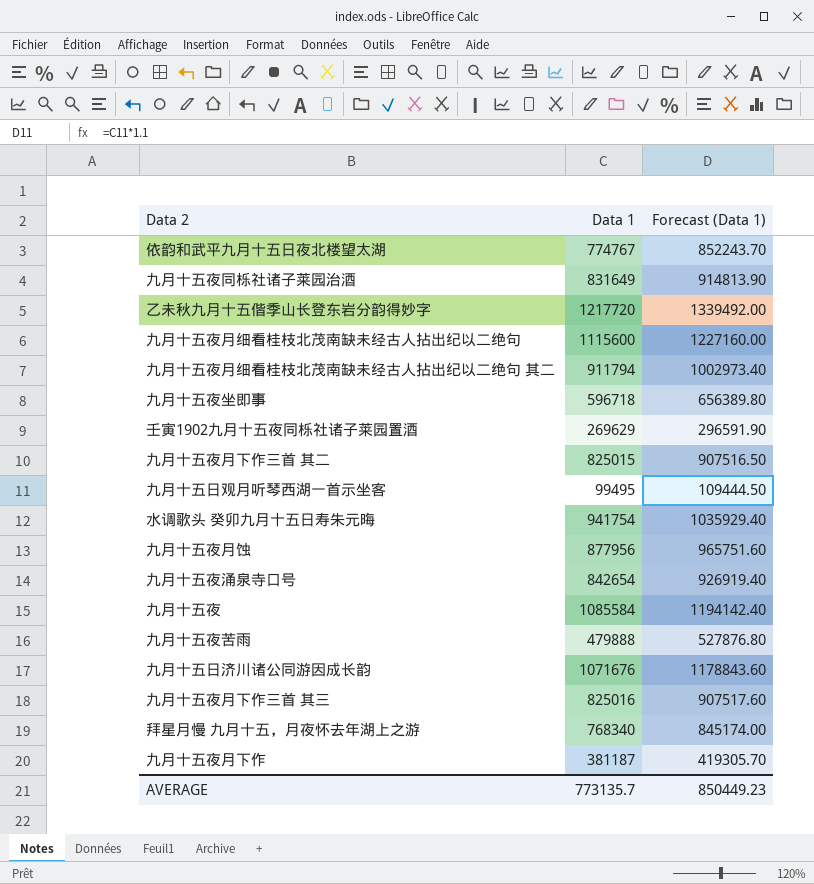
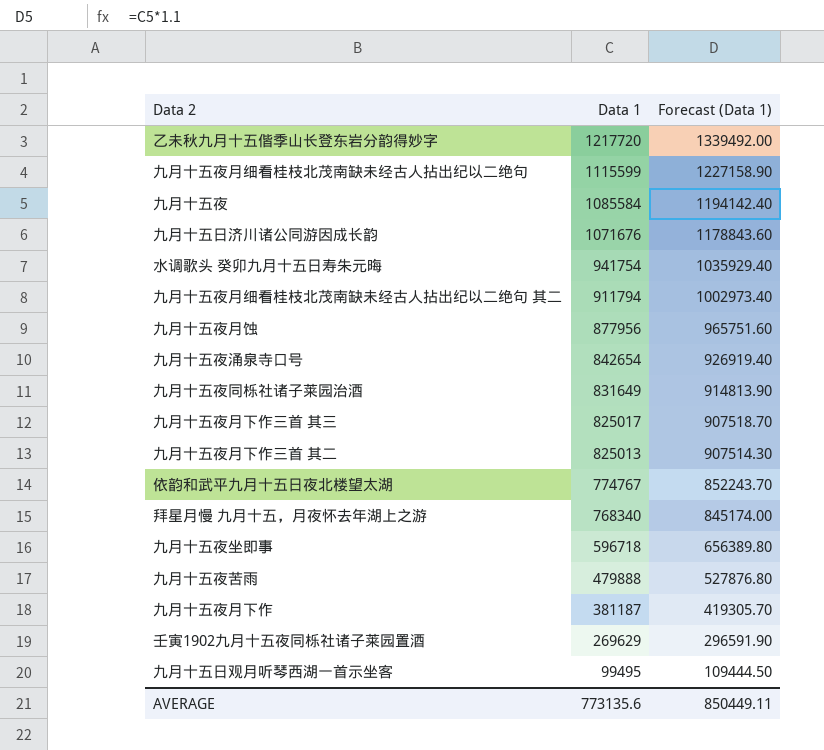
row order: none -> Data 1 descending
九月十五夜月细看桂枝北茂南缺未经古人拈出纪以二绝句 | Data 1: 1115600 -> 1115599
九月十五夜月细看桂枝北茂南缺未经古人拈出纪以二绝句 | Forecast (Data 1): 1227160.00 -> 1227158.90
九月十五夜月下作三首 其三 | Data 1: 825016 -> 825017
九月十五夜月下作三首 其三 | Forecast (Data 1): 907517.60 -> 907518.70
九月十五夜月下作三首 其二 | Data 1: 825015 -> 825013
九月十五夜月下作三首 其二 | Forecast (Data 1): 907516.50 -> 907514.30
AVERAGE | Data 1: 773135.7 -> 773135.6
AVERAGE | Forecast (Data 1): 850449.23 -> 850449.11

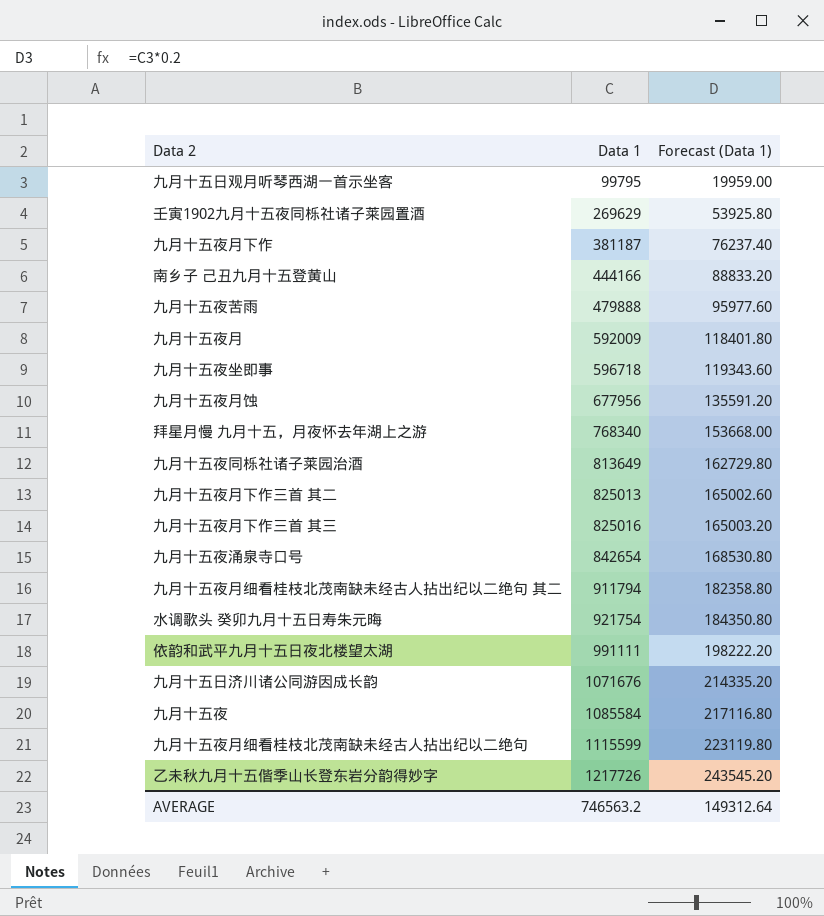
row order: Data 1 descending -> Data 1 ascending
column Forecast (Data 1) | formula: [Data 1] * 1.1 -> [Data 1] * 0.2
九月十五日观月听琴西湖一首示坐客 | Data 1: 99495 -> 99795
row 南乡子 己丑九月十五登黄山: none -> 444166 | 88833.20
row 九月十五夜月: none -> 592009 | 118401.80
九月十五夜月蚀 | Data 1: 877956 -> 677956
九月十五夜同栎社诸子莱园治酒 | Data 1: 831649 -> 813649
九月十五夜月下作三首 其三 | Data 1: 825017 -> 825016
水调歌头 癸卯九月十五日寿朱元晦 | Data 1: 941754 -> 921754
依韵和武平九月十五日夜北楼望太湖 | Data 1: 774767 -> 991111
乙未秋九月十五偕季山长登东岩分韵得妙字 | Data 1: 1217720 -> 1217726
AVERAGE | Data 1: 773135.6 -> 746563.2
AVERAGE | Forecast (Data 1): 850449.11 -> 149312.64

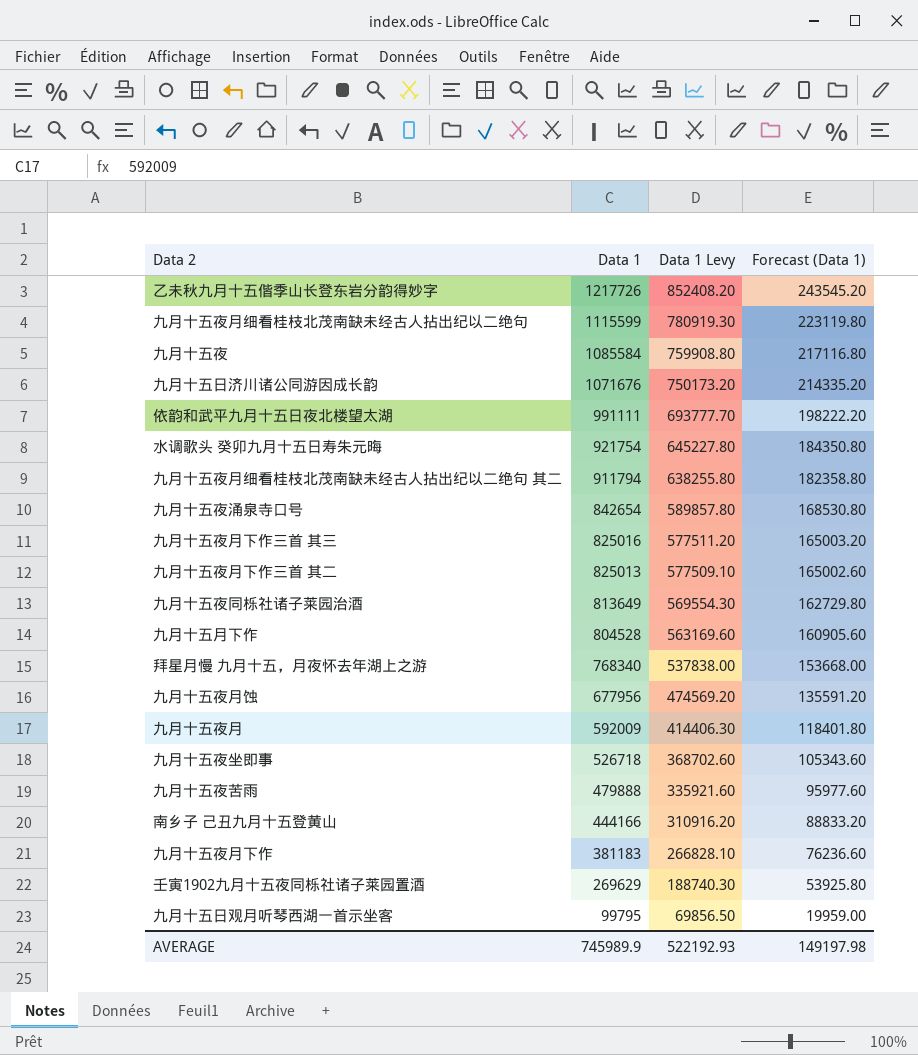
row order: Data 1 ascending -> Data 1 descending
column Data 1 Levy | formula: none -> [Data 1] * 0.7
row 九月十五月下作: none -> 804528 | 563169.60 | 160905.60
九月十五夜坐即事 | Data 1: 596718 -> 526718
九月十五夜坐即事 | Forecast (Data 1): 119343.60 -> 105343.60
九月十五夜月下作 | Data 1: 381187 -> 381183
九月十五夜月下作 | Forecast (Data 1): 76237.40 -> 76236.60
AVERAGE | Data 1: 746563.2 -> 745989.9
AVERAGE | Forecast (Data 1): 149312.64 -> 149197.98

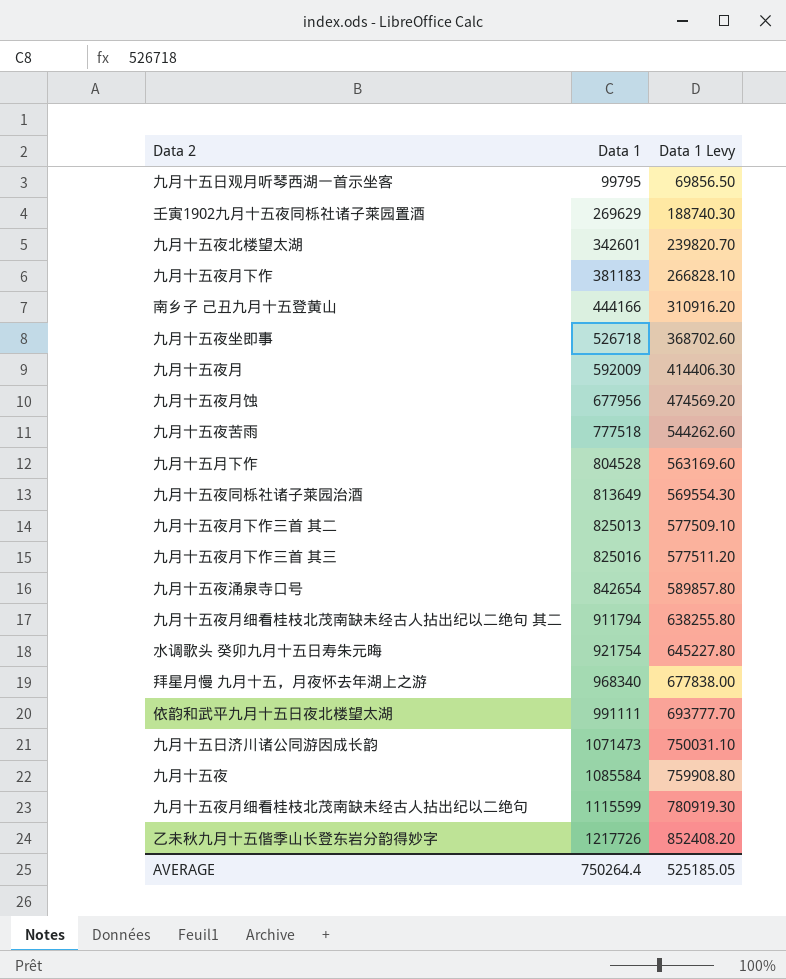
row order: Data 1 descending -> Data 1 ascending
column Forecast (Data 1) | formula: [Data 1] * 0.2 -> none
row 九月十五夜北楼望太湖: none -> 342601 | 239820.70
九月十五夜苦雨 | Data 1: 479888 -> 777518
九月十五夜苦雨 | Data 1 Levy: 335921.60 -> 544262.60
拜星月慢 九月十五，月夜怀去年湖上之游 | Data 1: 768340 -> 968340
拜星月慢 九月十五，月夜怀去年湖上之游 | Data 1 Levy: 537838.00 -> 677838.00
九月十五日济川诸公同游因成长韵 | Data 1: 1071676 -> 1071473
九月十五日济川诸公同游因成长韵 | Data 1 Levy: 750173.20 -> 750031.10
AVERAGE | Data 1: 745989.9 -> 750264.4
AVERAGE | Data 1 Levy: 522192.93 -> 525185.05

